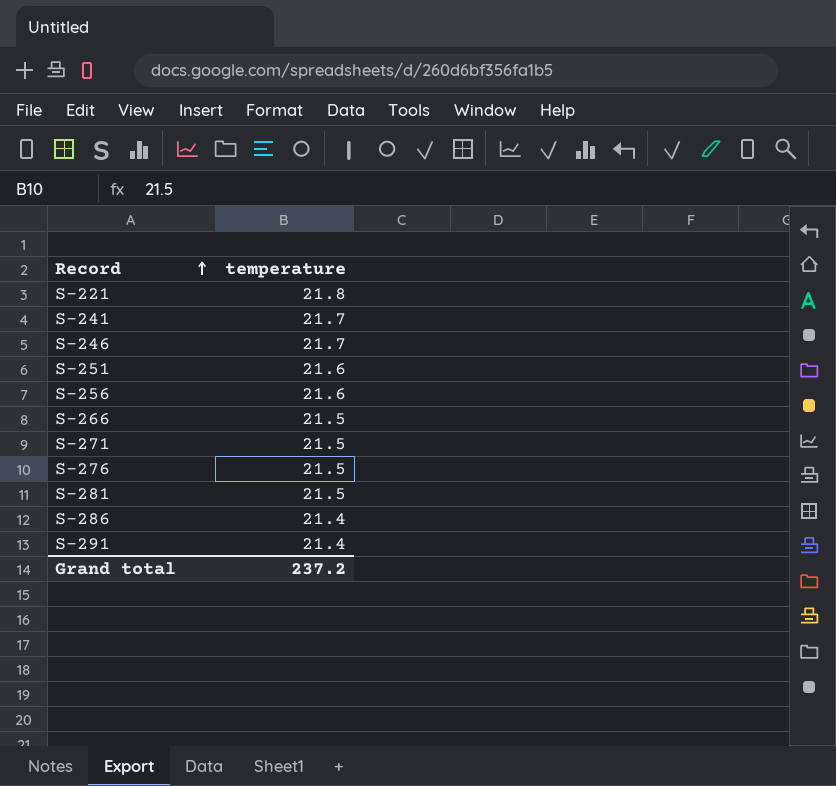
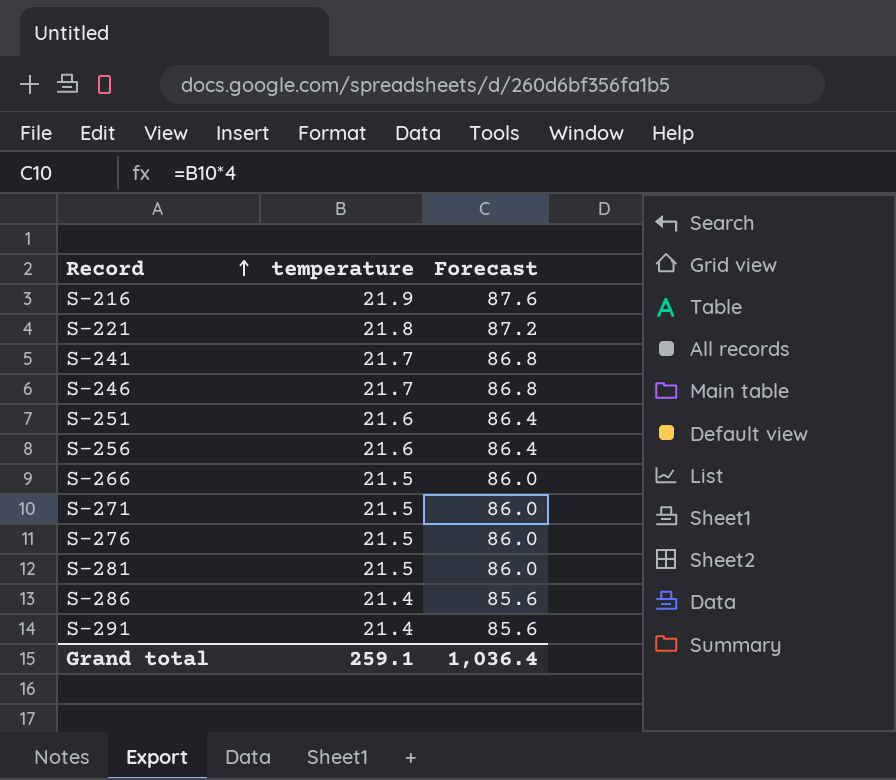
column Forecast | formula: none -> [temperature] * 4
row S-216: none -> 21.9 | 87.6
Grand total | temperature: 237.2 -> 259.1

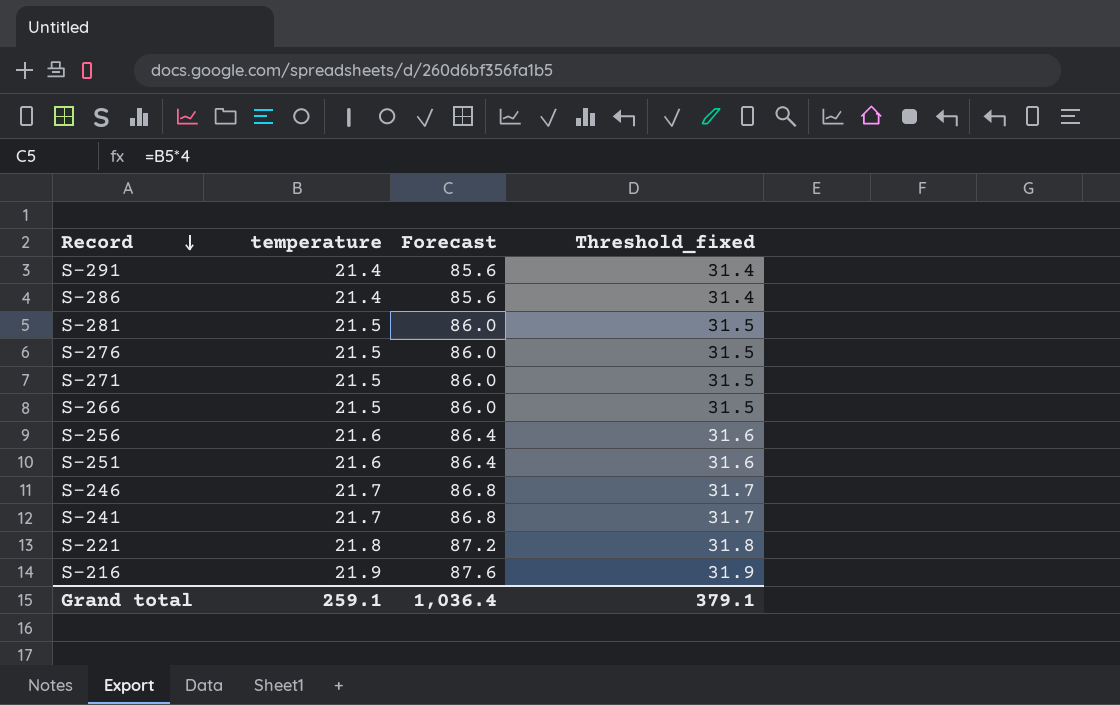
row order: Record ascending -> Record descending
column Threshold_fixed | formula: none -> [temperature] + 10

